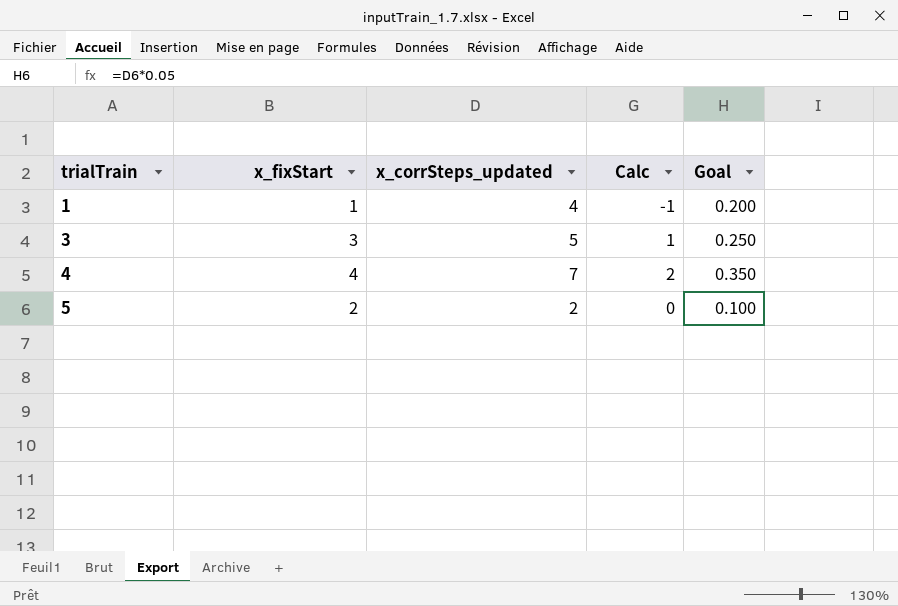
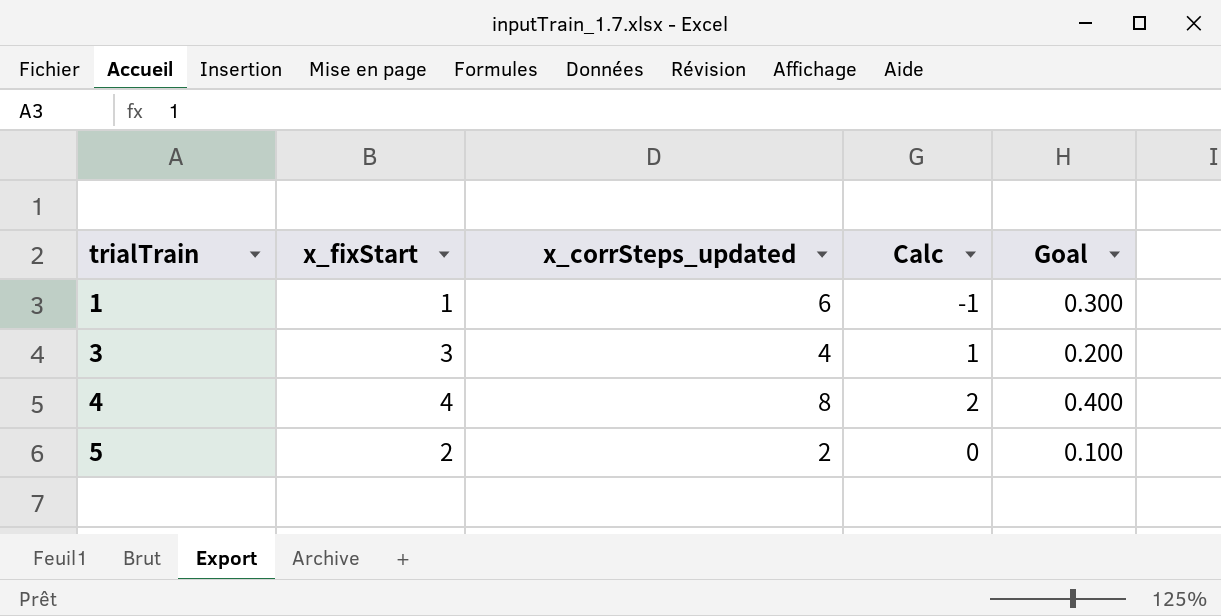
1 | x_corrSteps_updated: 4 -> 6
1 | Goal: 0.200 -> 0.300
3 | x_corrSteps_updated: 5 -> 4
3 | Goal: 0.250 -> 0.200
4 | x_corrSteps_updated: 7 -> 8
4 | Goal: 0.350 -> 0.400

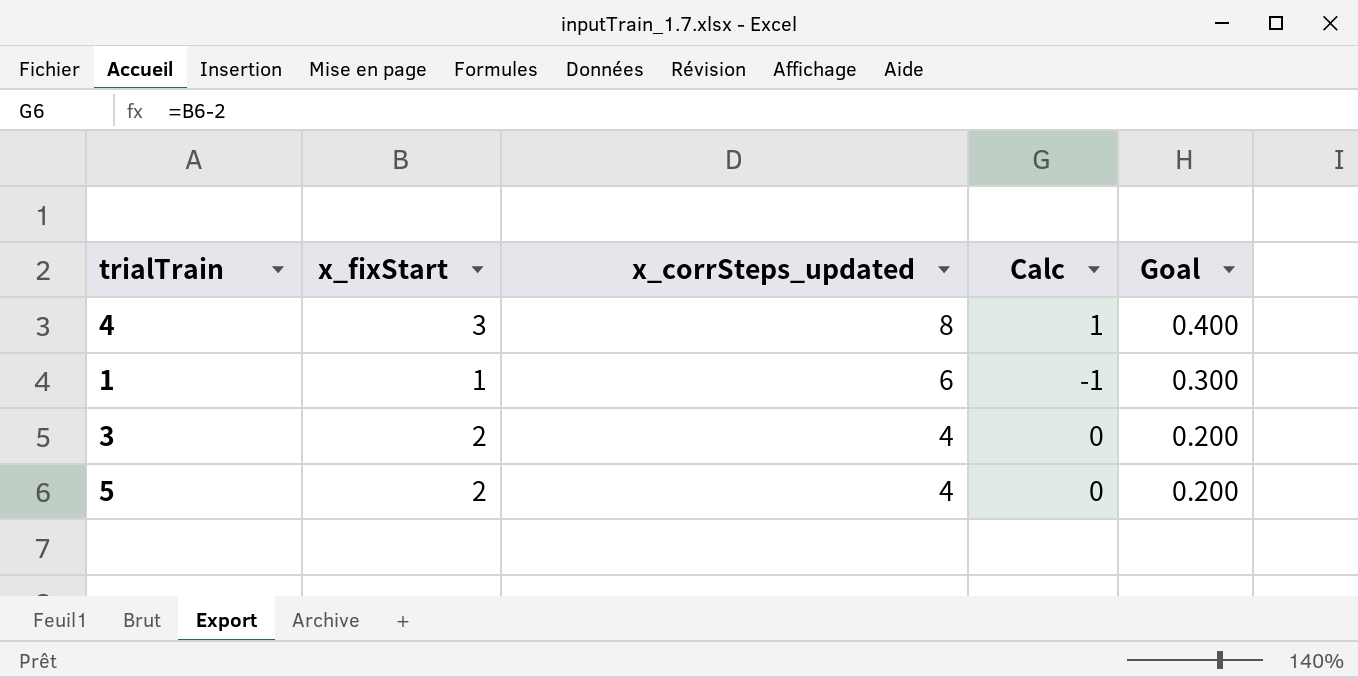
row order: trialTrain ascending -> x_corrSteps_updated descending
4 | x_fixStart: 4 -> 3
4 | Calc: 2 -> 1
3 | x_fixStart: 3 -> 2
3 | Calc: 1 -> 0
5 | x_corrSteps_updated: 2 -> 4
5 | Goal: 0.100 -> 0.200

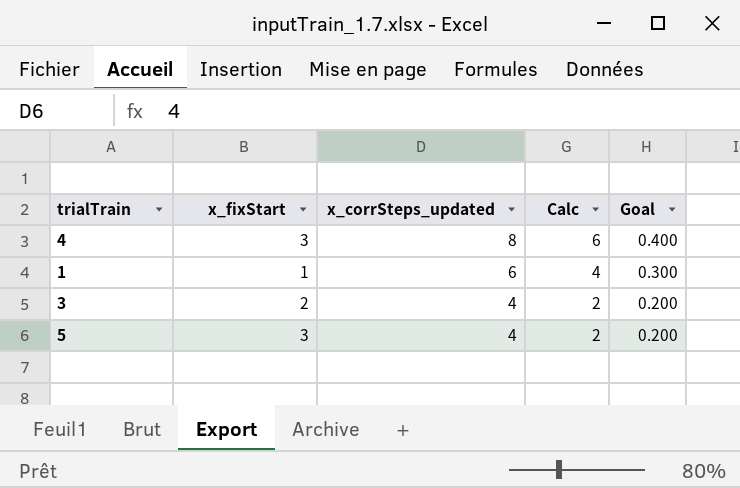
column Calc | formula: [x_fixStart] - 2 -> [x_corrSteps_updated] - 2
5 | x_fixStart: 2 -> 3

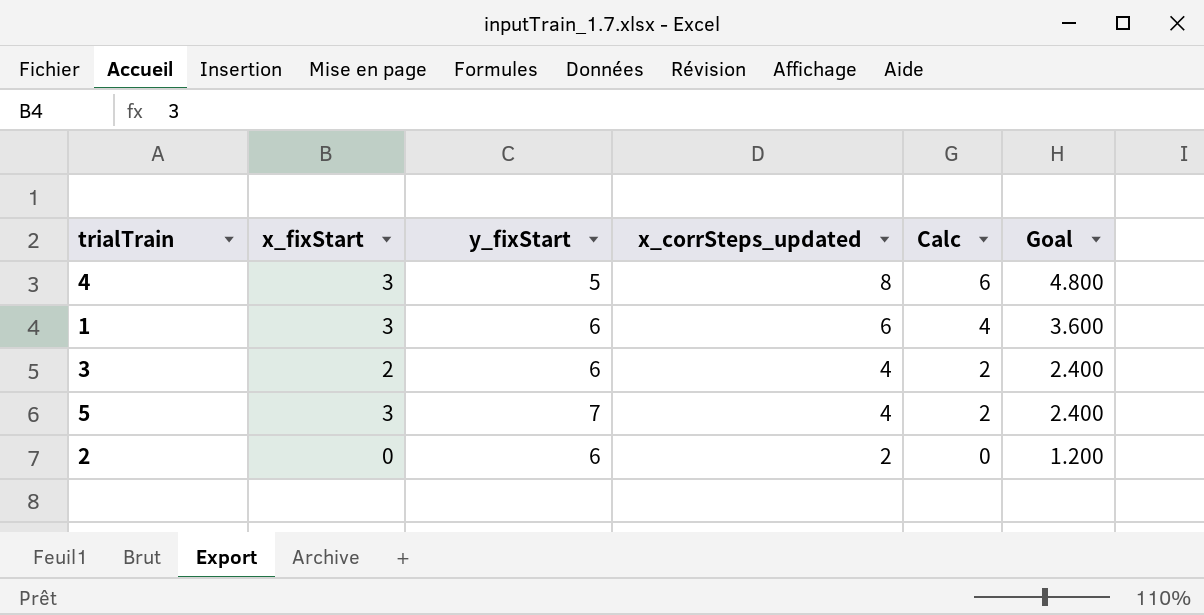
column y_fixStart | position: none -> 3
column Goal | formula: [x_corrSteps_updated] * 0.05 -> [x_corrSteps_updated] * 0.6
1 | x_fixStart: 1 -> 3
row 2: none -> 0 | 6 | 2 | 0 | 1.200

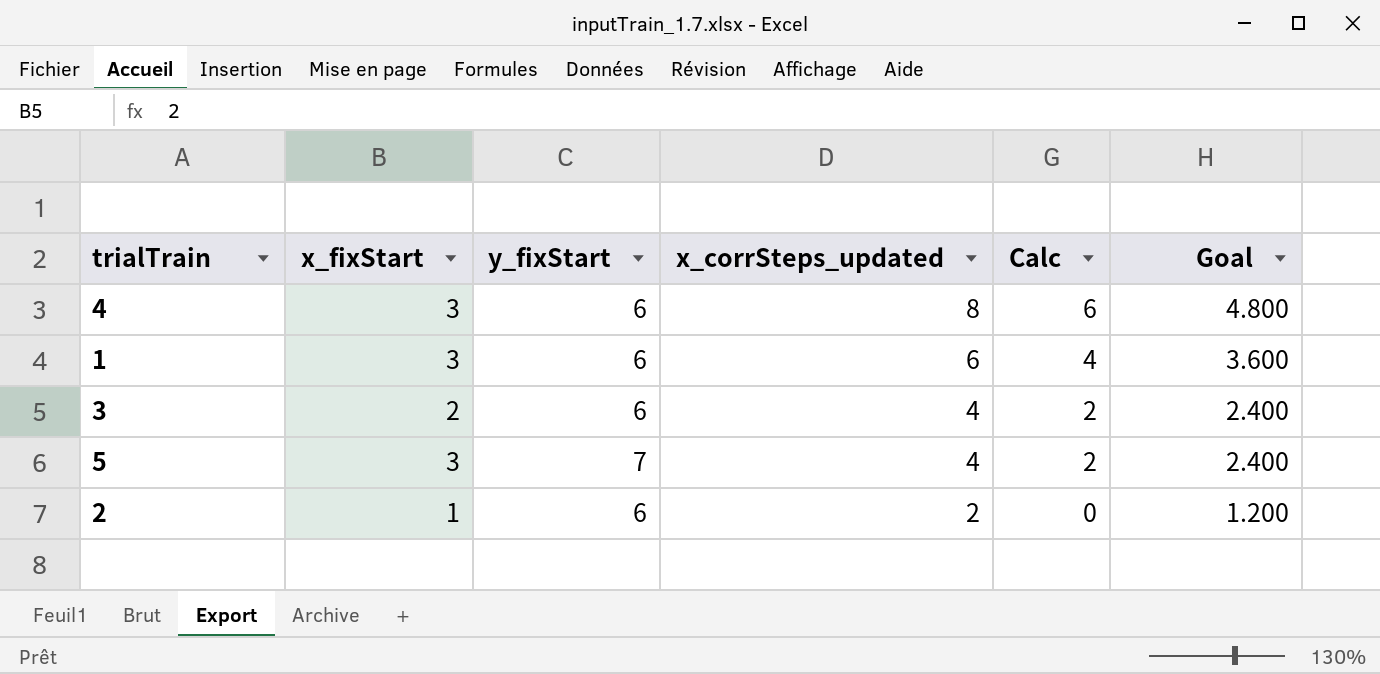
4 | y_fixStart: 5 -> 6
2 | x_fixStart: 0 -> 1

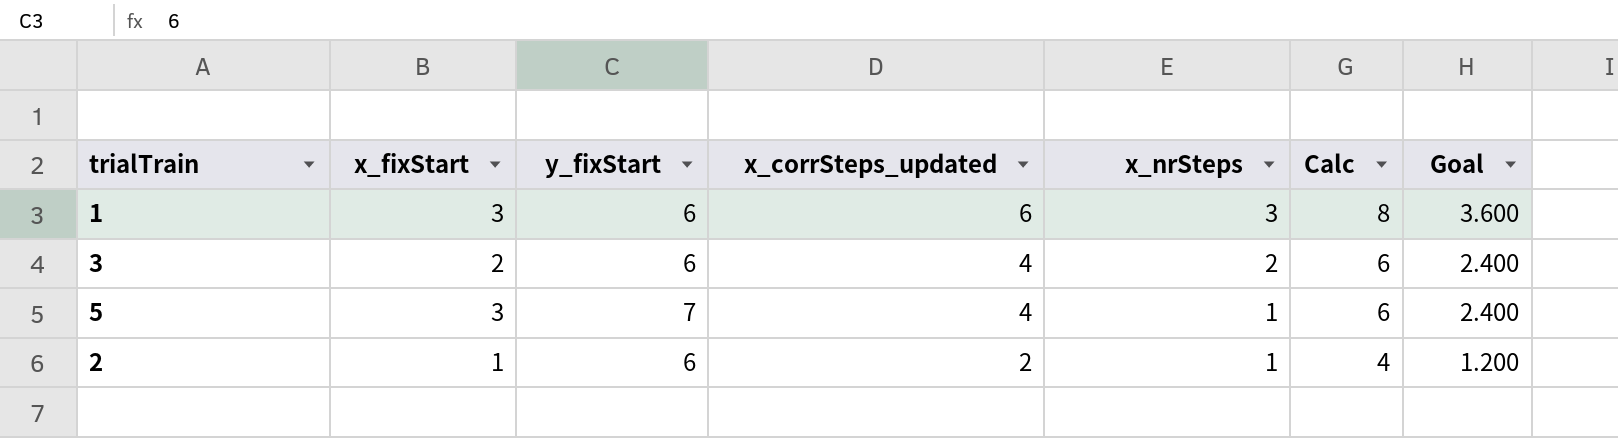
column x_nrSteps | formula: none -> [x_corrSteps_updated] - [x_fixStart]
column Calc | formula: [x_corrSteps_updated] - 2 -> [x_corrSteps_updated] + 2
row 4: 3 | 6 | 8 | 6 | 4.800 -> none

